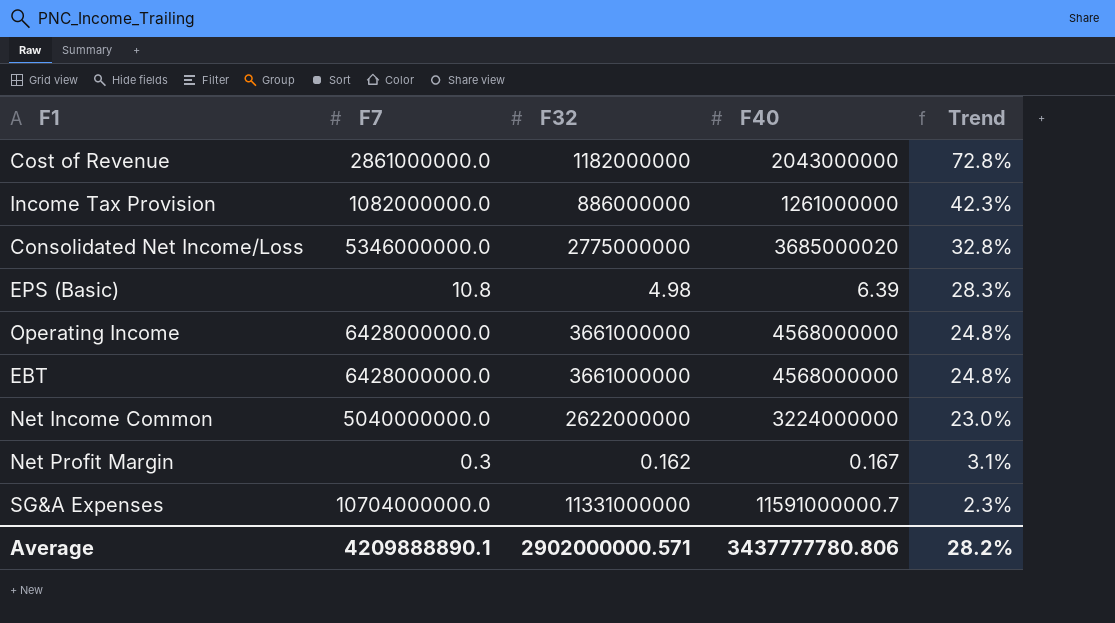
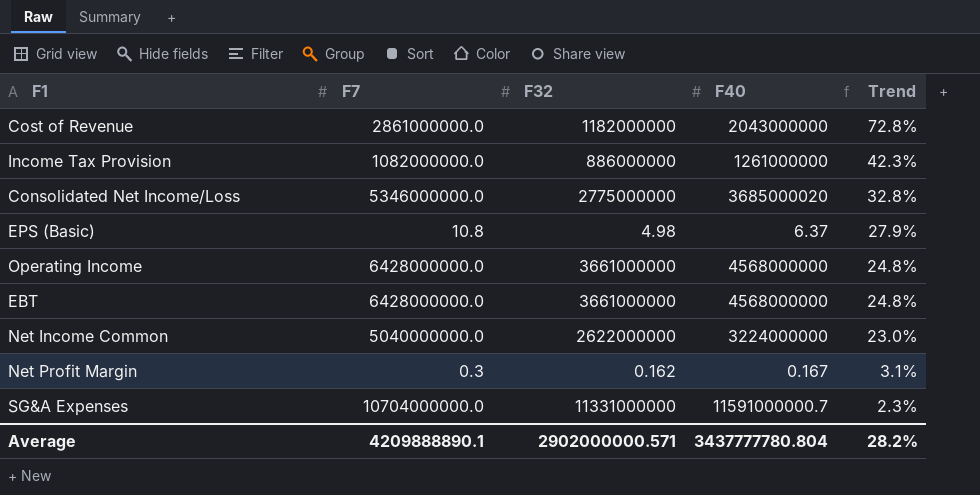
EPS (Basic) | F40: 6.39 -> 6.37
EPS (Basic) | Trend: 28.3% -> 27.9%
Average | F40: 3437777780.806 -> 3437777780.804

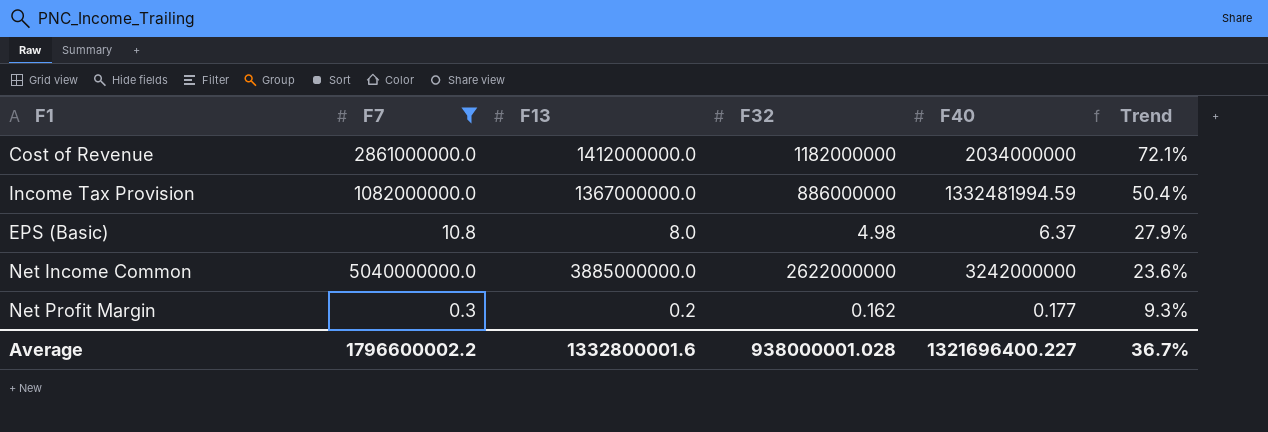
filter: none -> F7 <= 5040000000.0
column F13 | position: none -> 3
Cost of Revenue | F40: 2043000000 -> 2034000000
Cost of Revenue | Trend: 72.8% -> 72.1%
Income Tax Provision | F40: 1261000000 -> 1332481994.59
Income Tax Provision | Trend: 42.3% -> 50.4%
Net Income Common | F40: 3224000000 -> 3242000000
Net Income Common | Trend: 23.0% -> 23.6%
Net Profit Margin | F40: 0.167 -> 0.177
Net Profit Margin | Trend: 3.1% -> 9.3%
Average | F7: 4209888890.1 -> 1796600002.2
Average | F32: 2902000000.571 -> 938000001.028
Average | F40: 3437777780.804 -> 1321696400.227
Average | Trend: 28.2% -> 36.7%

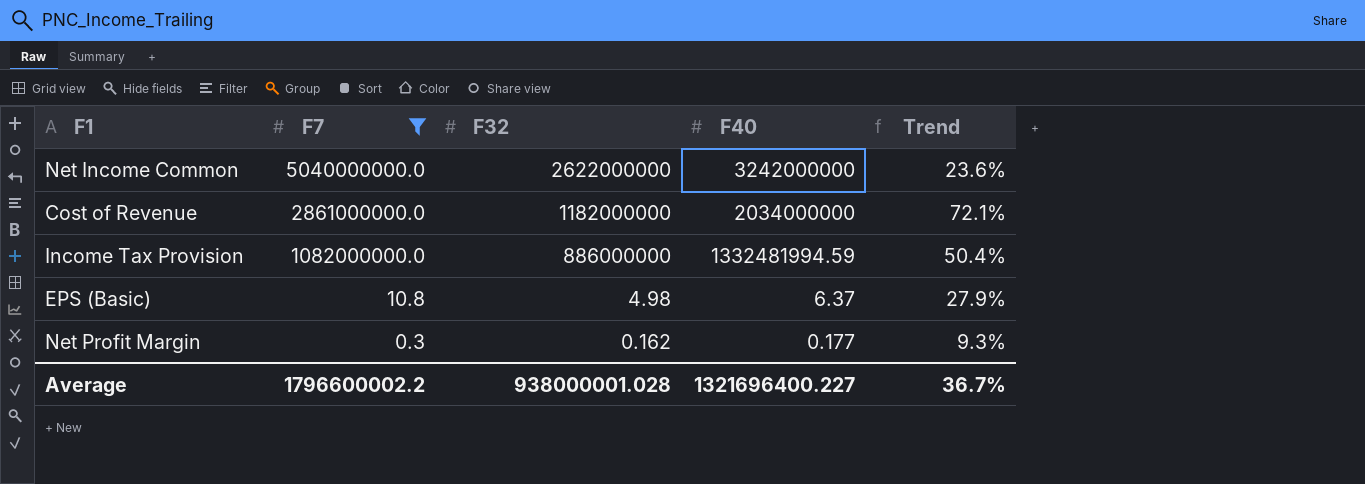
row order: Trend descending -> F7 descending
column F13 | position: 3 -> none

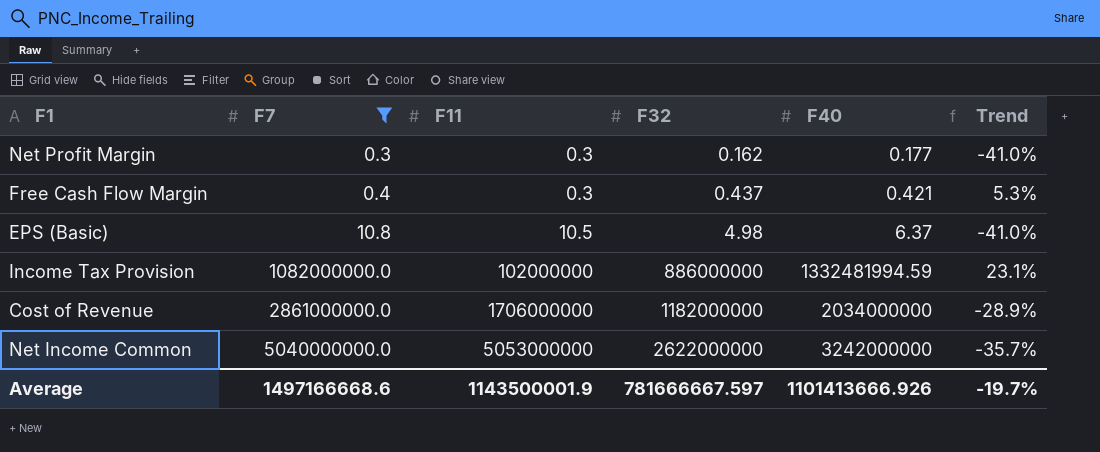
row order: F7 descending -> F7 ascending
column F11 | position: none -> 3
column Trend | formula: ([F40] - [F32]) / [F32] -> ([F40] - [F7]) / [F7]
row Free Cash Flow Margin: none -> 0.4 | 0.3 | 0.437 | 0.421 | 5.3%
Average | F7: 1796600002.2 -> 1497166668.6
Average | F32: 938000001.028 -> 781666667.597
Average | F40: 1321696400.227 -> 1101413666.926
Average | Trend: 36.7% -> -19.7%

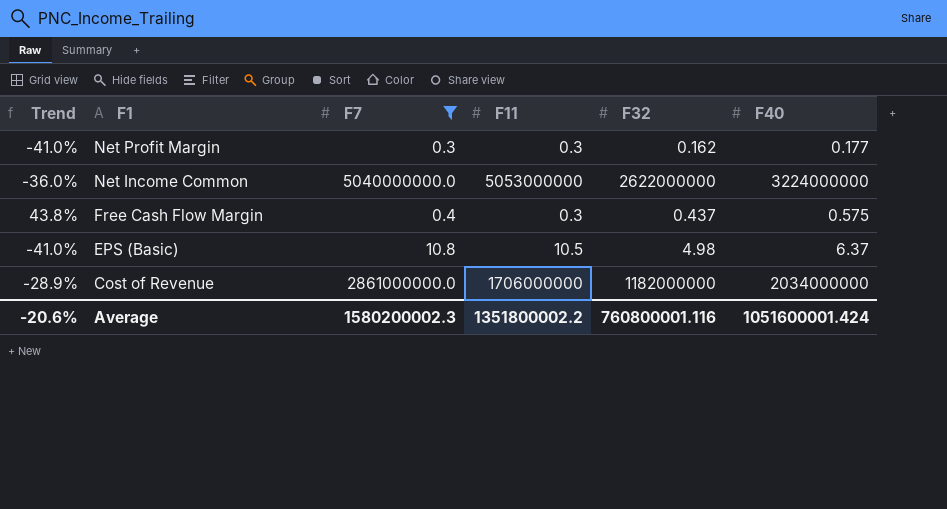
row order: F7 ascending -> F1 descending
column Trend | position: 6 -> 1
row Income Tax Provision: 1082000000.0 | 102000000 | 886000000 | 1332481994.59 | 23.1% -> none
Net Income Common | Trend: -35.7% -> -36.0%
Net Income Common | F40: 3242000000 -> 3224000000
Free Cash Flow Margin | Trend: 5.3% -> 43.8%
Free Cash Flow Margin | F40: 0.421 -> 0.575
Average | Trend: -19.7% -> -20.6%
Average | F7: 1497166668.6 -> 1580200002.3
Average | F11: 1143500001.9 -> 1351800002.2
Average | F32: 781666667.597 -> 760800001.116
Average | F40: 1101413666.926 -> 1051600001.424

